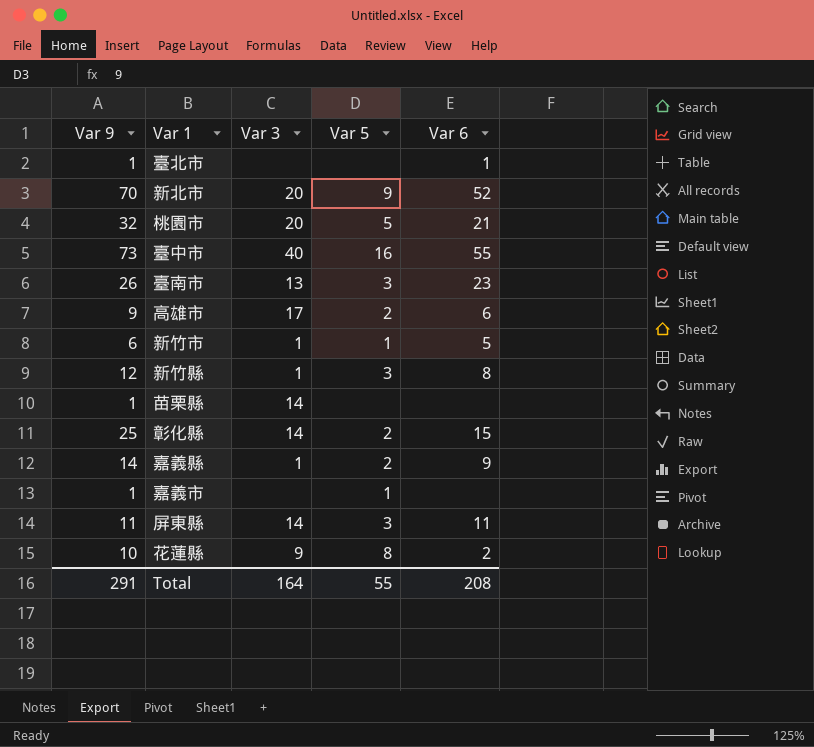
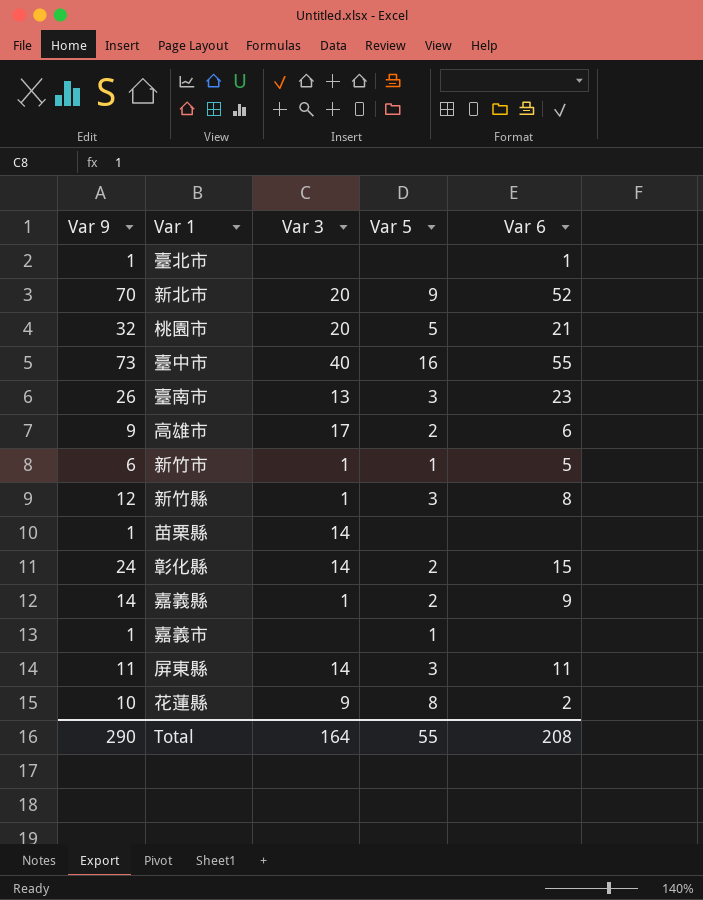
彰化縣 | Var 9: 25 -> 24
Total | Var 9: 291 -> 290

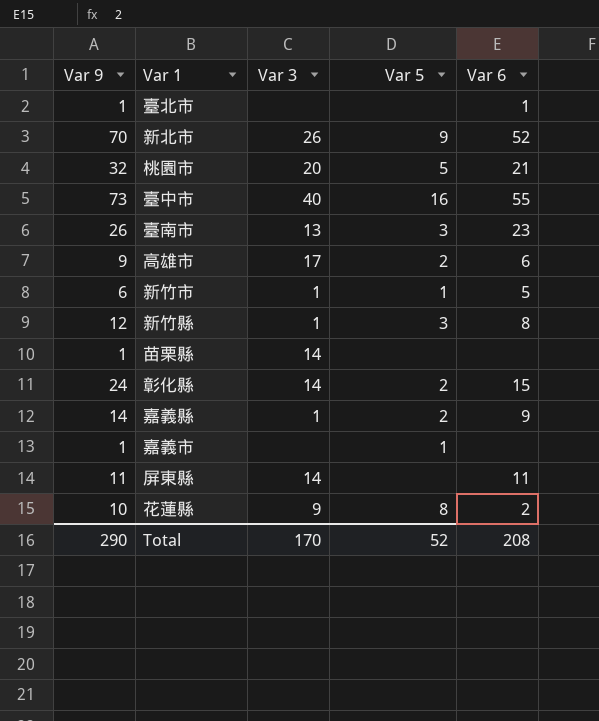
新北市 | Var 3: 20 -> 26
屏東縣 | Var 5: 3 -> none
Total | Var 3: 164 -> 170
Total | Var 5: 55 -> 52

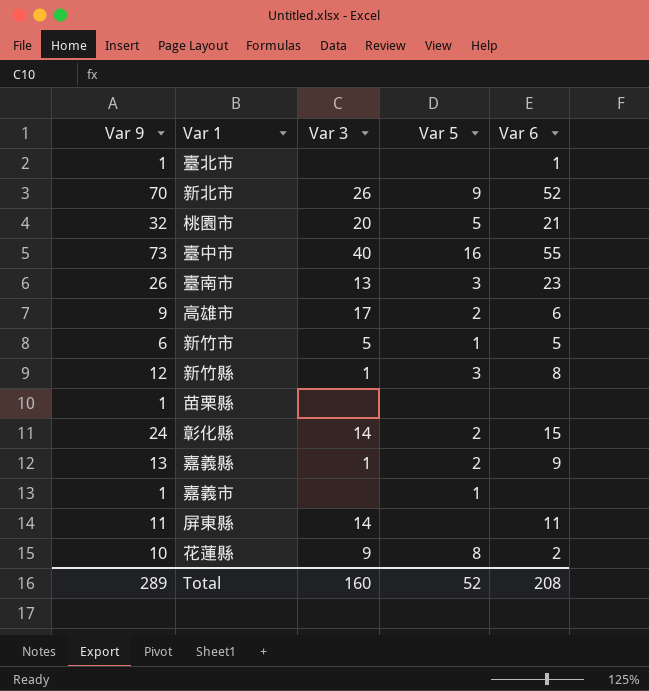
新竹市 | Var 3: 1 -> 5
苗栗縣 | Var 3: 14 -> none
嘉義縣 | Var 9: 14 -> 13
Total | Var 9: 290 -> 289
Total | Var 3: 170 -> 160

